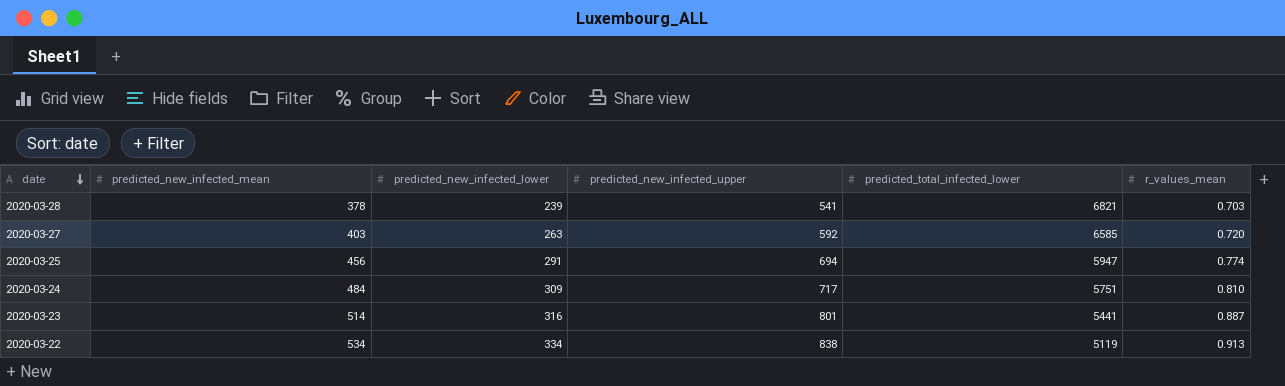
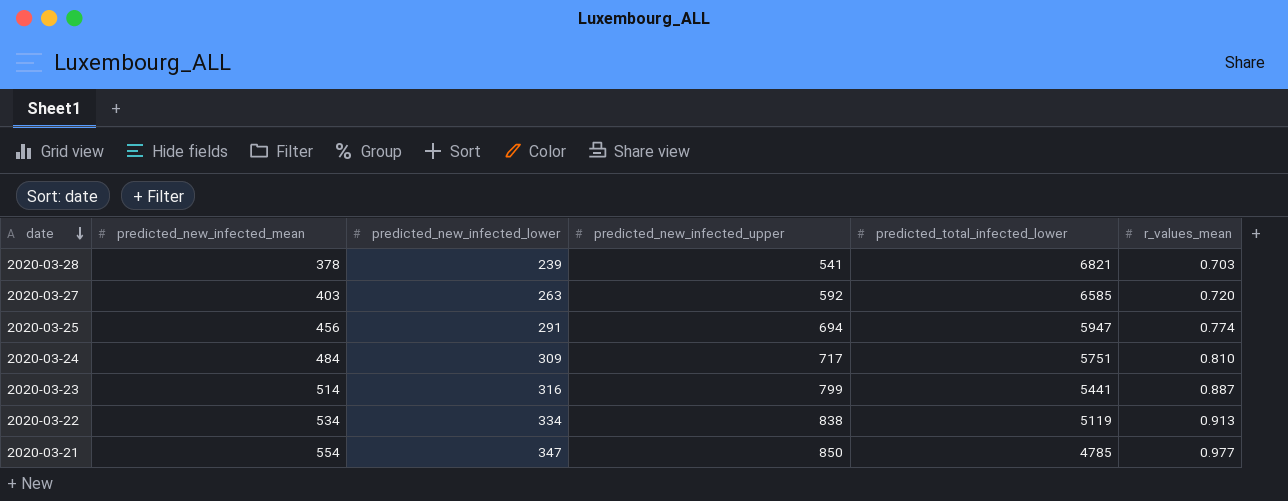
2020-03-23 | predicted_new_infected_upper: 801 -> 799
row 2020-03-21: none -> 554 | 347 | 850 | 4785 | 0.977

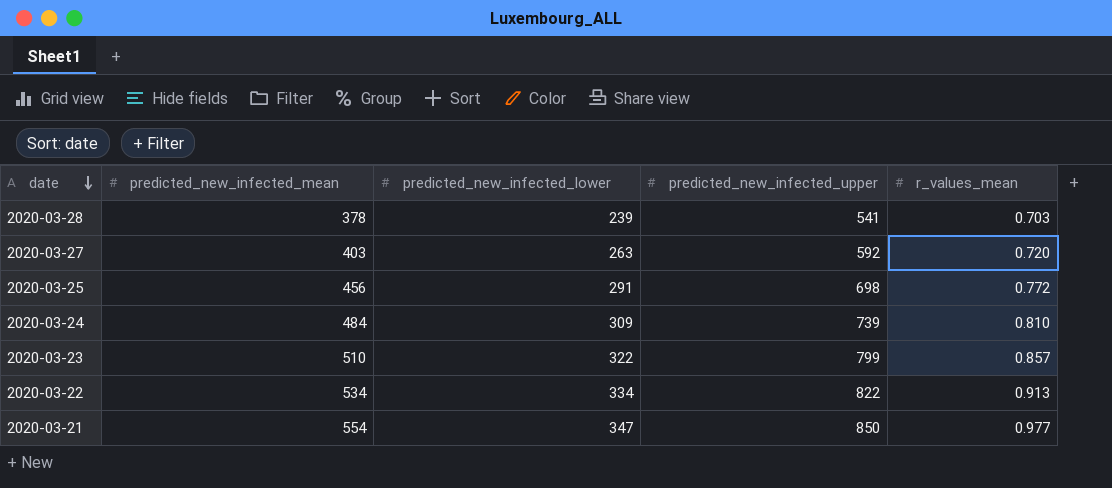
column predicted_total_infected_lower | position: 5 -> none
2020-03-25 | predicted_new_infected_upper: 694 -> 698
2020-03-25 | r_values_mean: 0.774 -> 0.772
2020-03-24 | predicted_new_infected_upper: 717 -> 739
2020-03-23 | predicted_new_infected_mean: 514 -> 510
2020-03-23 | predicted_new_infected_lower: 316 -> 322
2020-03-23 | r_values_mean: 0.887 -> 0.857
2020-03-22 | predicted_new_infected_upper: 838 -> 822

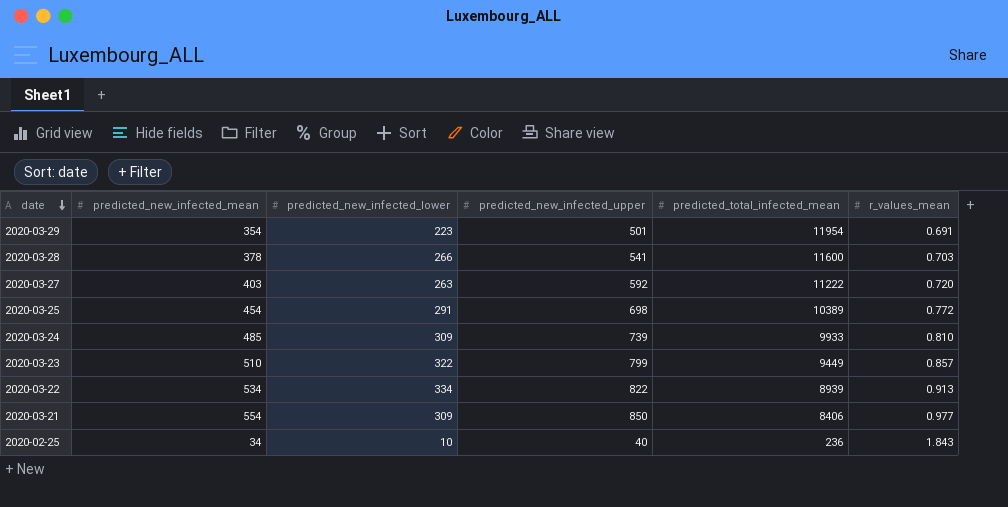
column predicted_total_infected_mean | position: none -> 5
row 2020-03-29: none -> 354 | 223 | 501 | 11954 | 0.691
2020-03-28 | predicted_new_infected_lower: 239 -> 266
2020-03-25 | predicted_new_infected_mean: 456 -> 454
2020-03-24 | predicted_new_infected_mean: 484 -> 485
2020-03-21 | predicted_new_infected_lower: 347 -> 309
row 2020-02-25: none -> 34 | 10 | 40 | 236 | 1.843

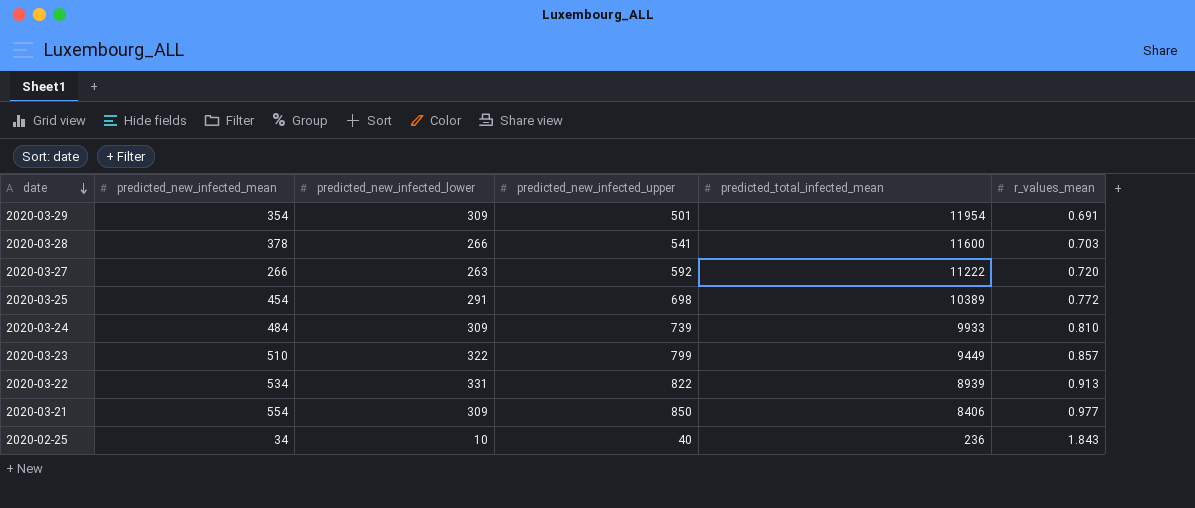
2020-03-29 | predicted_new_infected_lower: 223 -> 309
2020-03-27 | predicted_new_infected_mean: 403 -> 266
2020-03-24 | predicted_new_infected_mean: 485 -> 484
2020-03-22 | predicted_new_infected_lower: 334 -> 331

